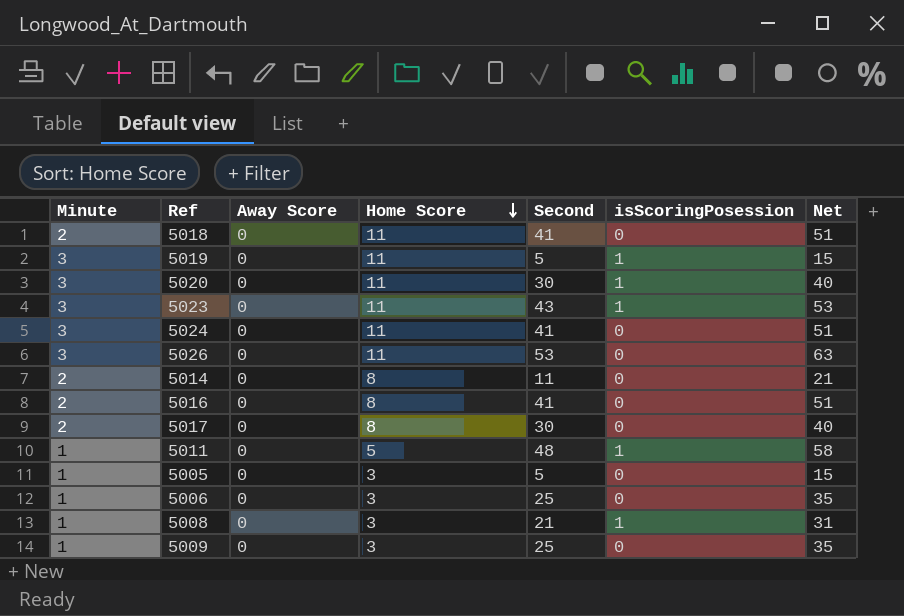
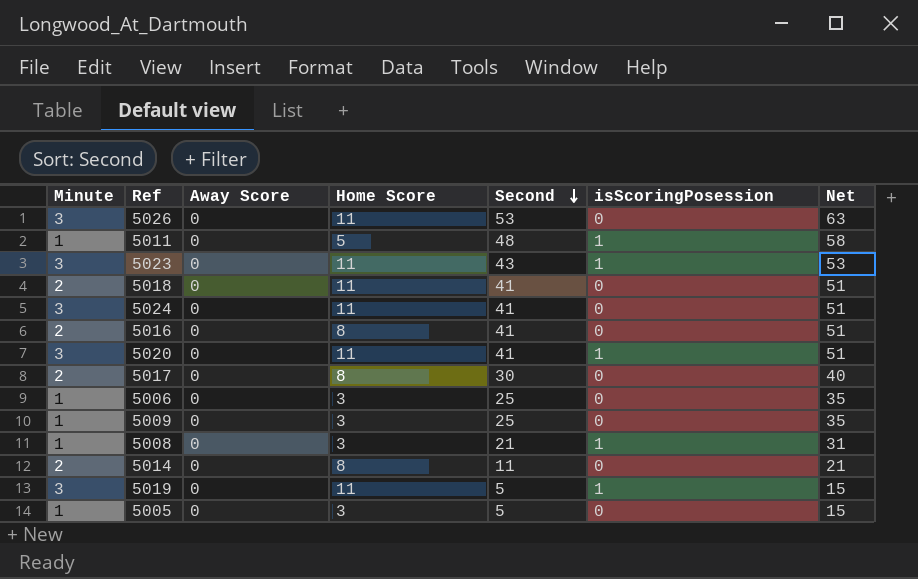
row order: Home Score descending -> Second descending
5020 | Second: 30 -> 41
5020 | Net: 40 -> 51

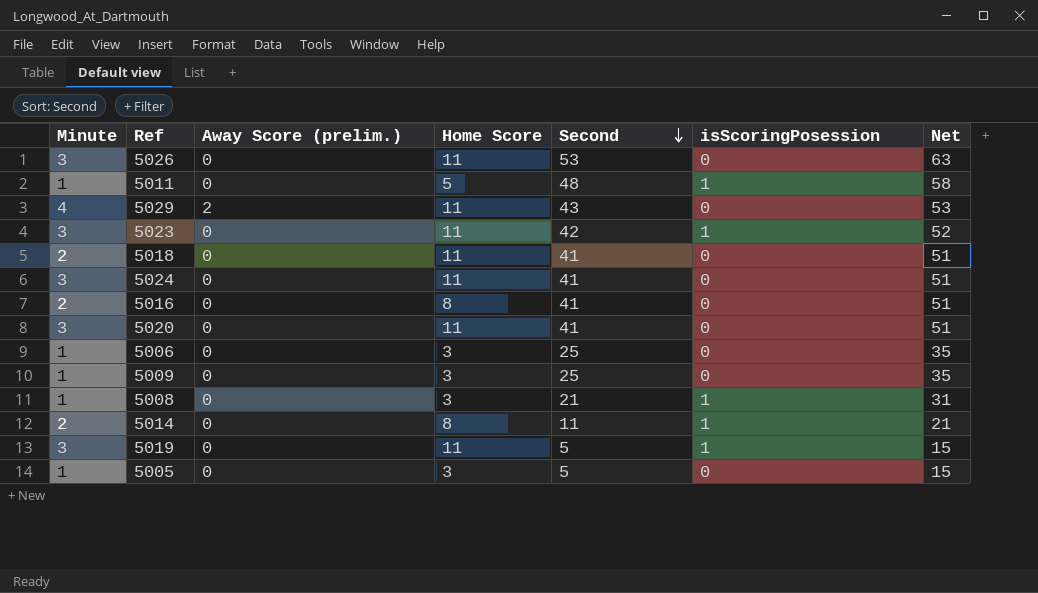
column name: Away Score -> Away Score (prelim.)
row 5017: 2 | 0 | 8 | 30 | 0 | 40 -> none
row 5029: none -> 4 | 2 | 11 | 43 | 0 | 53
5023 | Second: 43 -> 42
5023 | Net: 53 -> 52
5020 | isScoringPosession: 1 -> 0
5014 | isScoringPosession: 0 -> 1

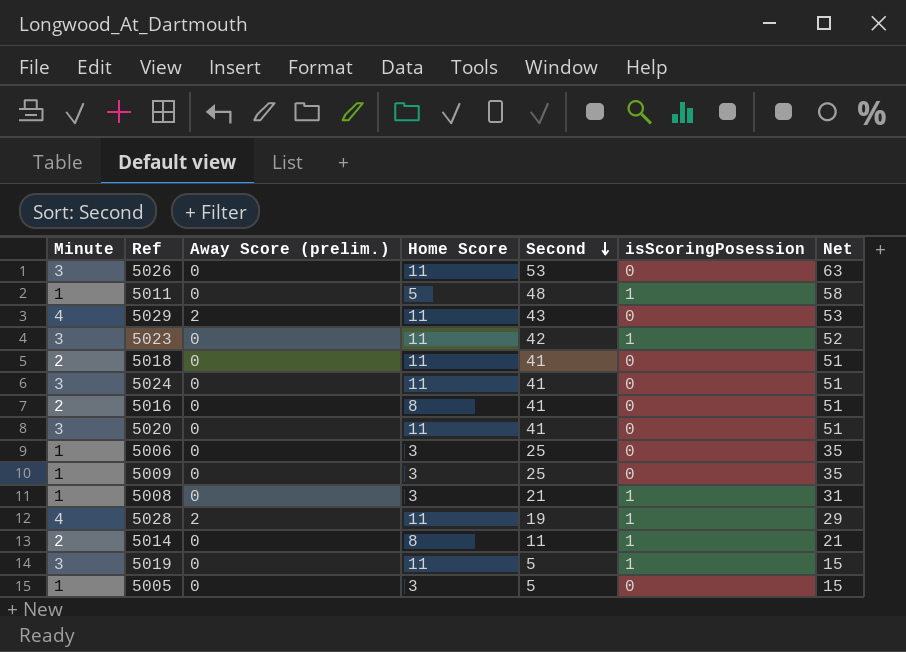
row 5028: none -> 4 | 2 | 11 | 19 | 1 | 29

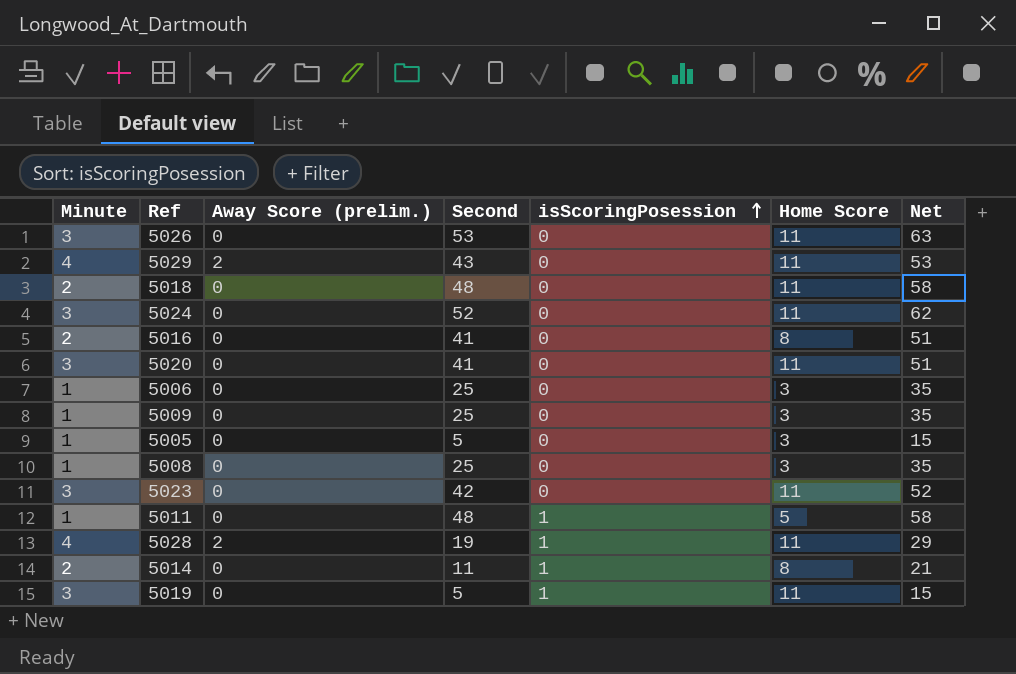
row order: Second descending -> isScoringPosession ascending
column Home Score | position: 4 -> 6
5018 | Second: 41 -> 48
5018 | Net: 51 -> 58
5024 | Second: 41 -> 52
5024 | Net: 51 -> 62
5008 | Second: 21 -> 25
5008 | isScoringPosession: 1 -> 0
5008 | Net: 31 -> 35
5023 | isScoringPosession: 1 -> 0

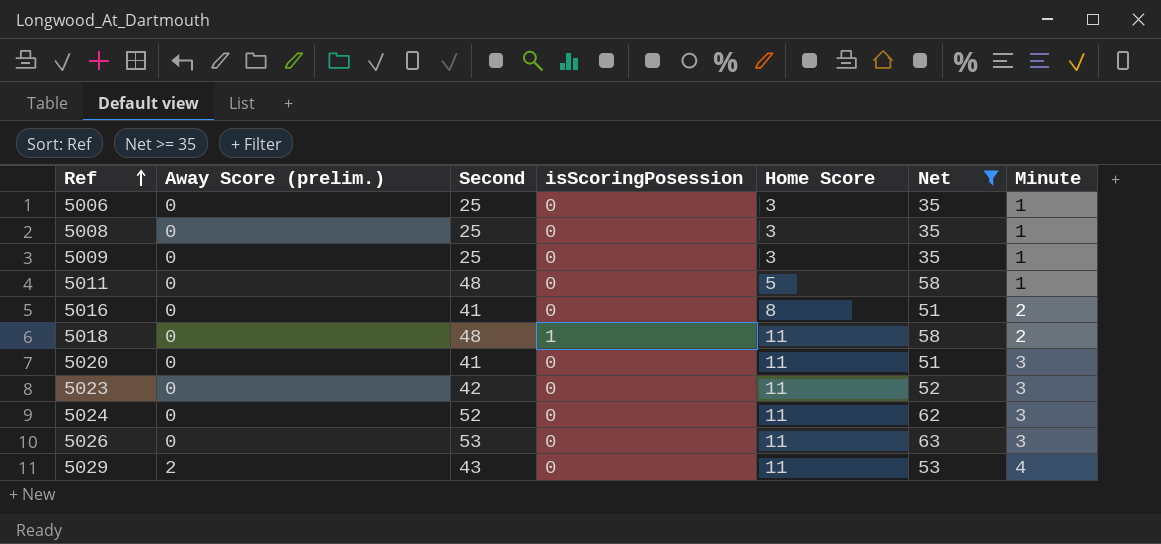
filter: none -> Net >= 35
row order: isScoringPosession ascending -> Ref ascending
column Minute | position: 1 -> 7
5011 | isScoringPosession: 1 -> 0
5018 | isScoringPosession: 0 -> 1

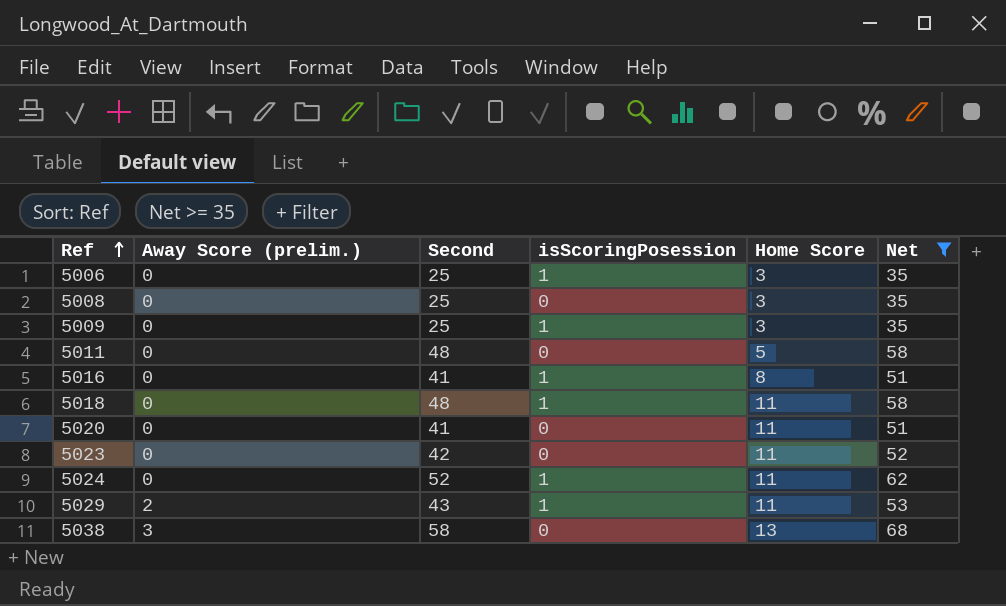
column Minute | position: 7 -> none
row 5026: 0 | 53 | 0 | 11 | 63 | 3 -> none
5006 | isScoringPosession: 0 -> 1
5009 | isScoringPosession: 0 -> 1
5016 | isScoringPosession: 0 -> 1
5024 | isScoringPosession: 0 -> 1
5029 | isScoringPosession: 0 -> 1
row 5038: none -> 3 | 58 | 0 | 13 | 68

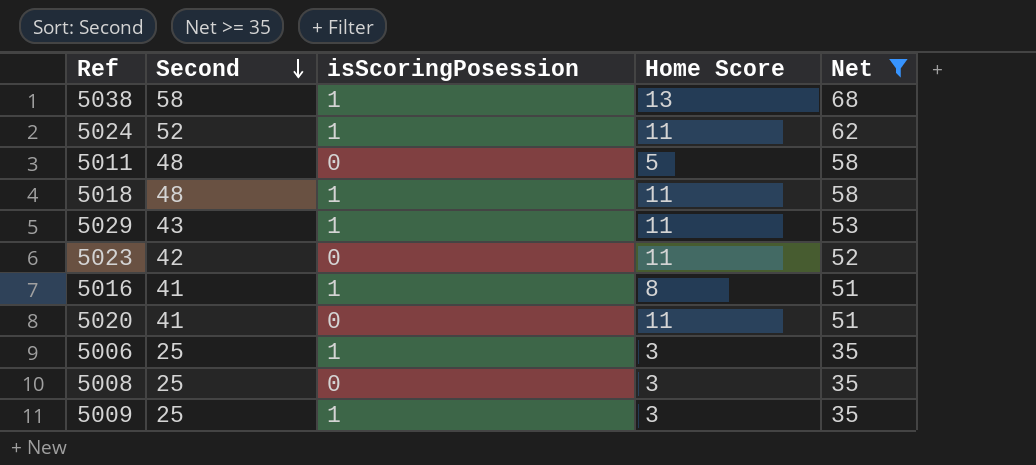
row order: Ref ascending -> Second descending
column Away Score (prelim.) | position: 2 -> none
5038 | isScoringPosession: 0 -> 1

